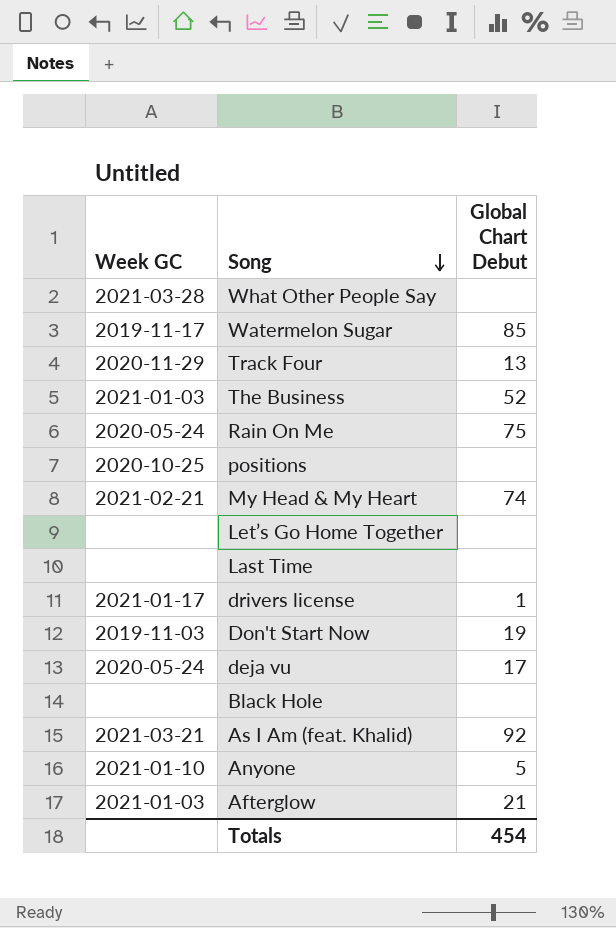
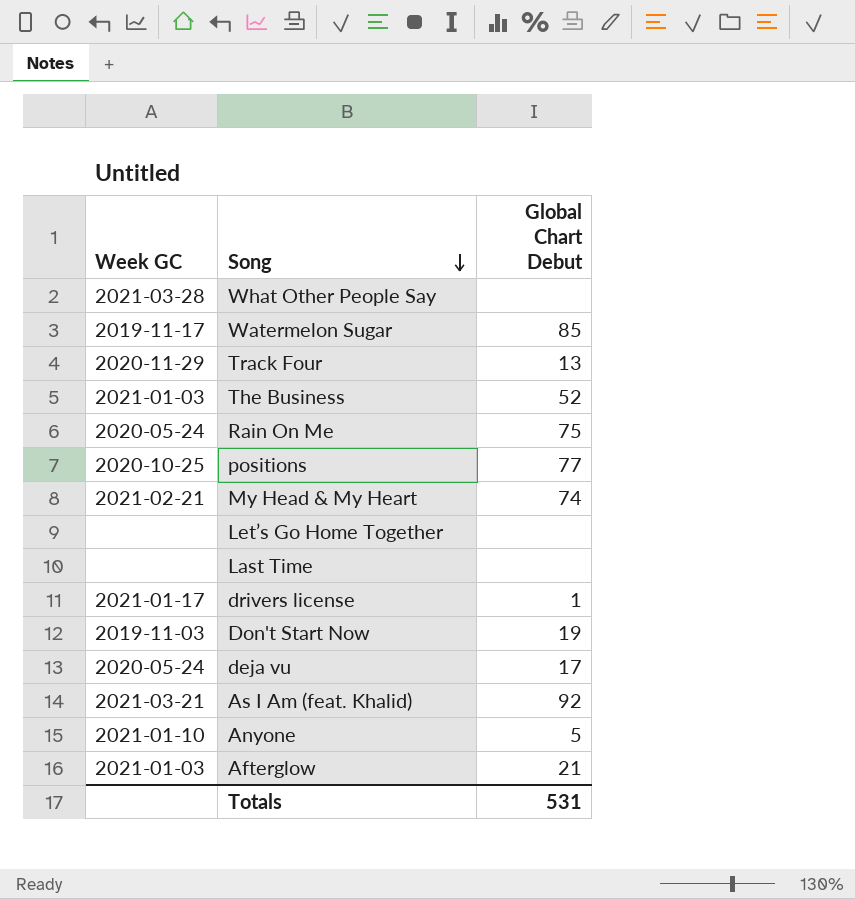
row Black Hole: none | none -> none
positions | Global Chart Debut: none -> 77
Totals | Global Chart Debut: 454 -> 531

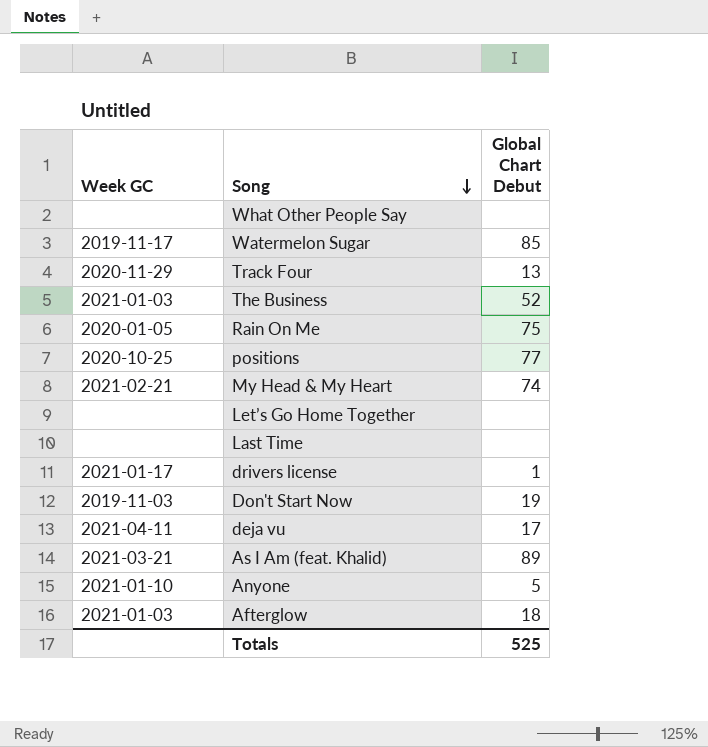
What Other People Say | Week GC: 2021-03-28 -> none
Rain On Me | Week GC: 2020-05-24 -> 2020-01-05
deja vu | Week GC: 2020-05-24 -> 2021-04-11
As I Am (feat. Khalid) | Global Chart Debut: 92 -> 89
Afterglow | Global Chart Debut: 21 -> 18
Totals | Global Chart Debut: 531 -> 525

